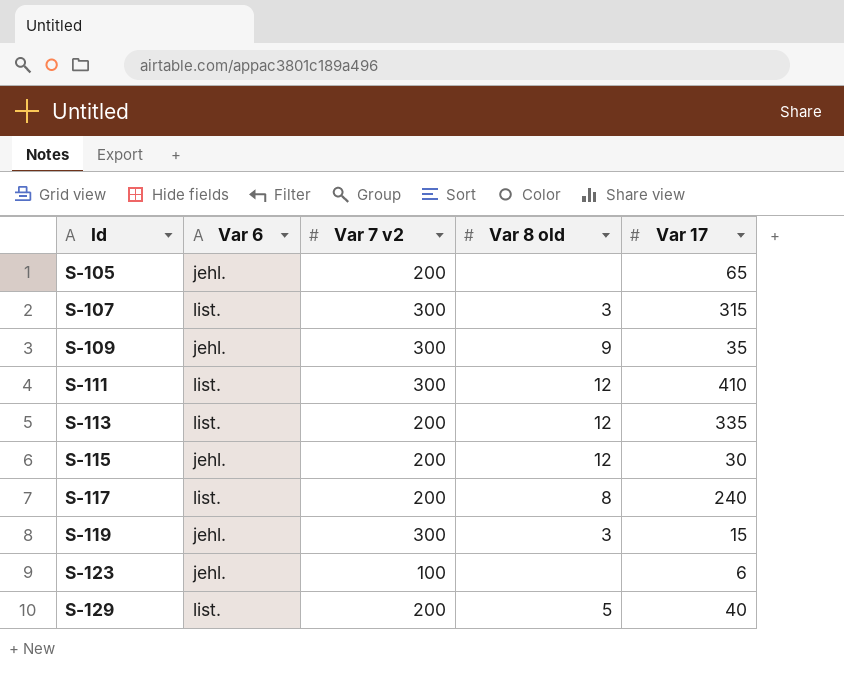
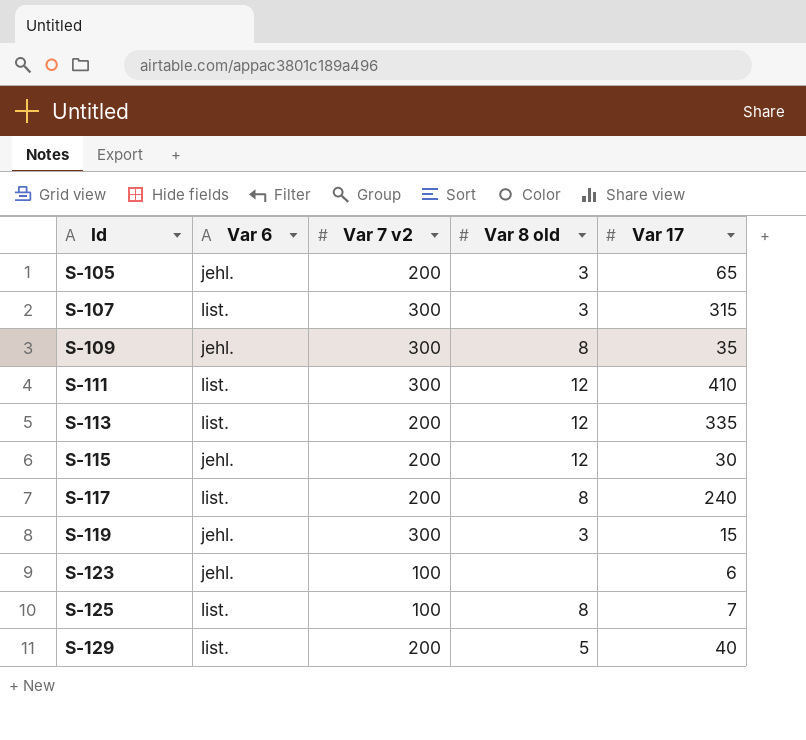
S-105 | Var 8 old: none -> 3
S-109 | Var 8 old: 9 -> 8
row S-125: none -> list. | 100 | 8 | 7

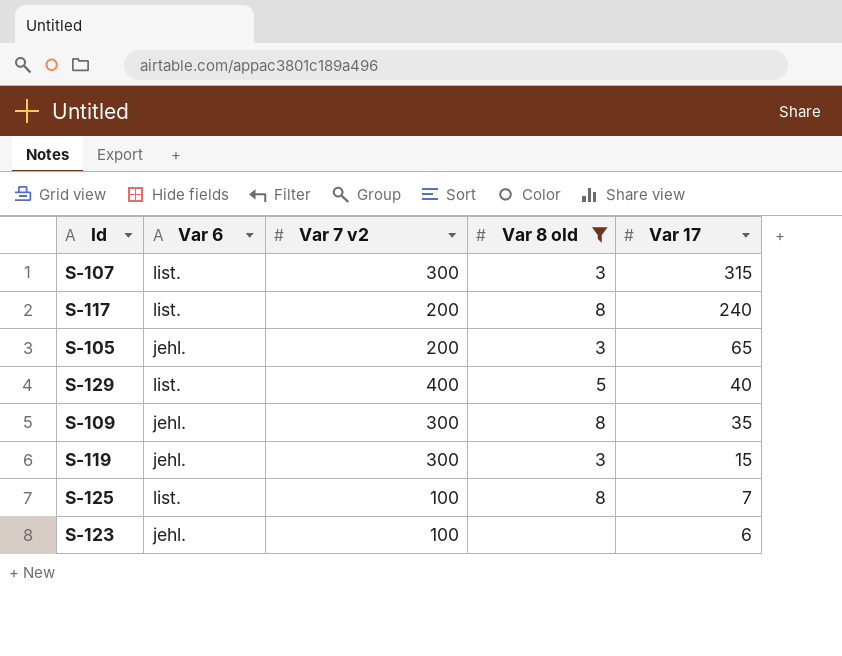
filter: none -> Var 8 old != 12
row order: Id ascending -> Var 17 descending
S-129 | Var 7 v2: 200 -> 400

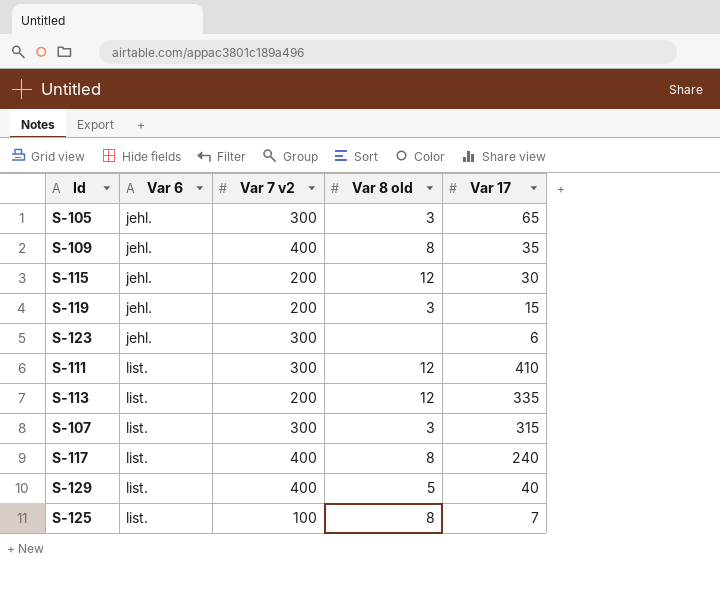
filter: Var 8 old != 12 -> none
row order: Var 17 descending -> Var 6 ascending
S-105 | Var 7 v2: 200 -> 300
S-109 | Var 7 v2: 300 -> 400
S-119 | Var 7 v2: 300 -> 200
S-123 | Var 7 v2: 100 -> 300
S-117 | Var 7 v2: 200 -> 400

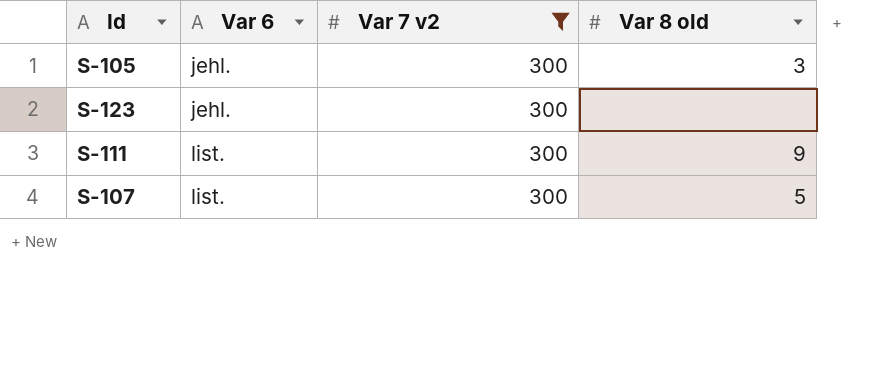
filter: none -> Var 7 v2 = 300
column Var 17 | position: 5 -> none
S-111 | Var 8 old: 12 -> 9
S-107 | Var 8 old: 3 -> 5

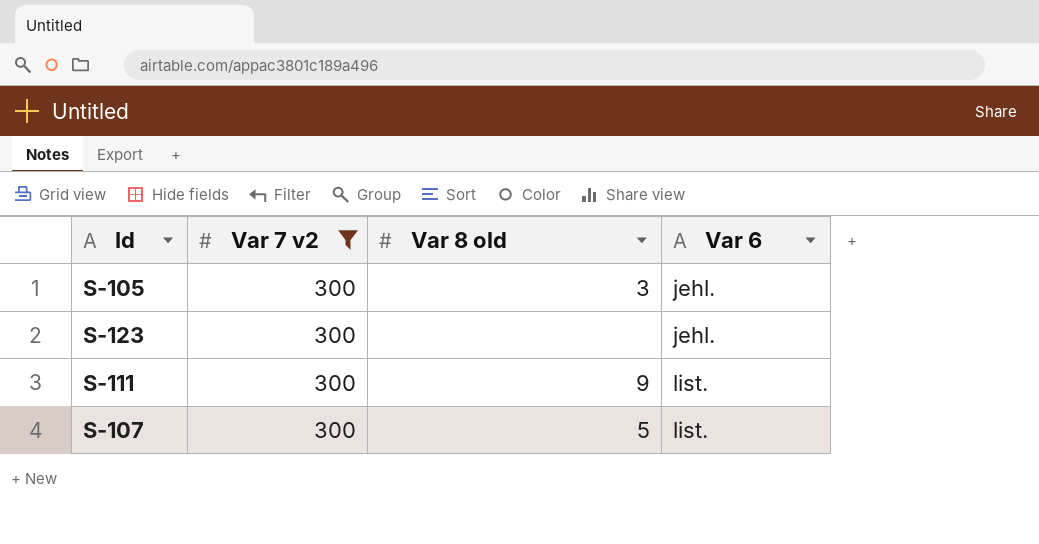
column Var 6 | position: 2 -> 4

